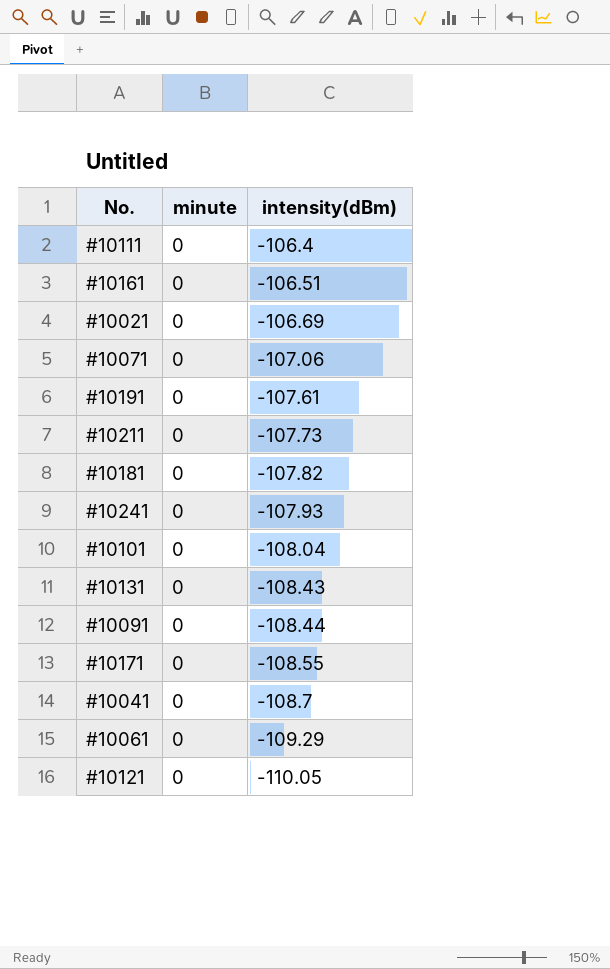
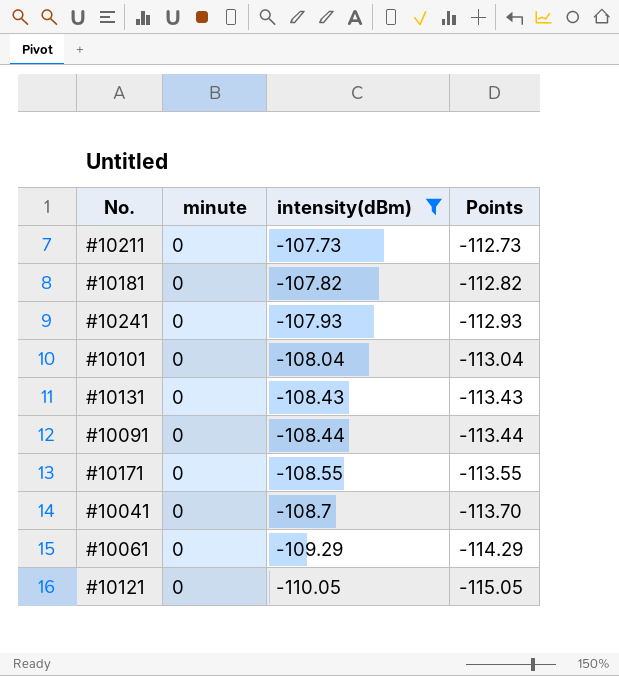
filter: none -> intensity(dBm) <= -107.73
column Points | formula: none -> [intensity(dBm)] - 5

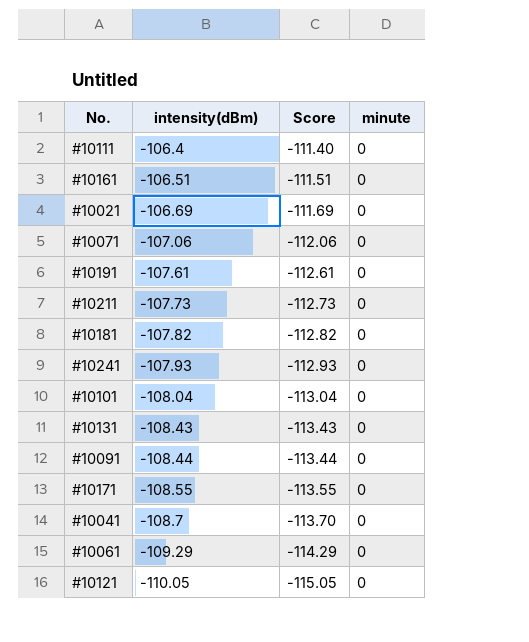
filter: intensity(dBm) <= -107.73 -> none
column name: Points -> Score
column minute | position: 2 -> 4

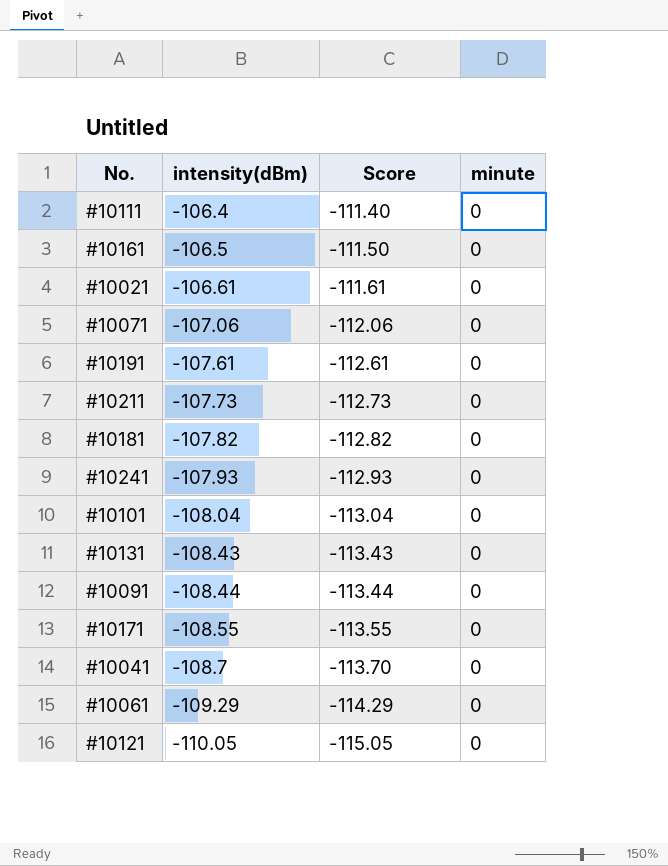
#10161 | intensity(dBm): -106.51 -> -106.5
#10161 | Score: -111.51 -> -111.50
#10021 | intensity(dBm): -106.69 -> -106.61
#10021 | Score: -111.69 -> -111.61

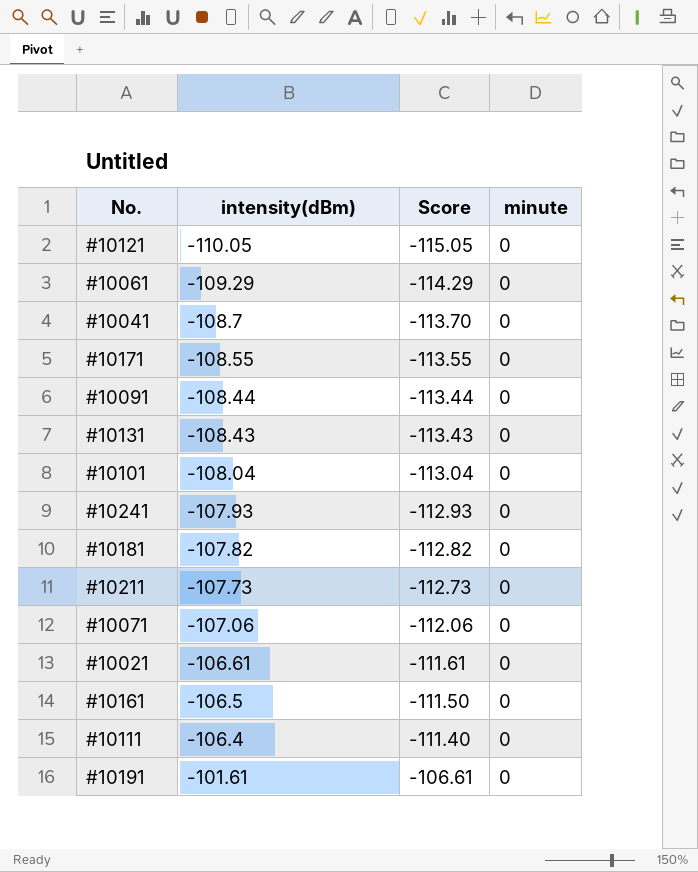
row order: intensity(dBm) descending -> intensity(dBm) ascending
#10191 | intensity(dBm): -107.61 -> -101.61
#10191 | Score: -112.61 -> -106.61

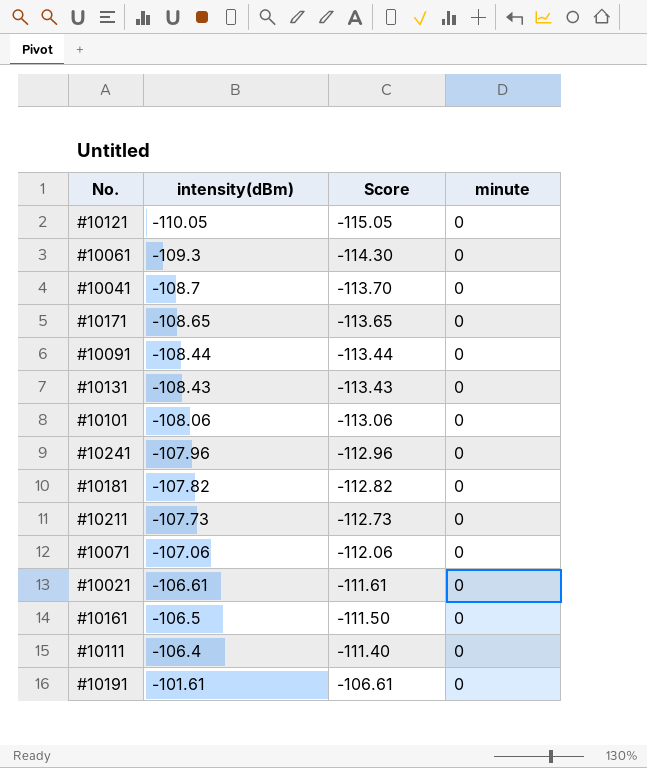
#10061 | intensity(dBm): -109.29 -> -109.3
#10061 | Score: -114.29 -> -114.30
#10171 | intensity(dBm): -108.55 -> -108.65
#10171 | Score: -113.55 -> -113.65
#10101 | intensity(dBm): -108.04 -> -108.06
#10101 | Score: -113.04 -> -113.06
#10241 | intensity(dBm): -107.93 -> -107.96
#10241 | Score: -112.93 -> -112.96

